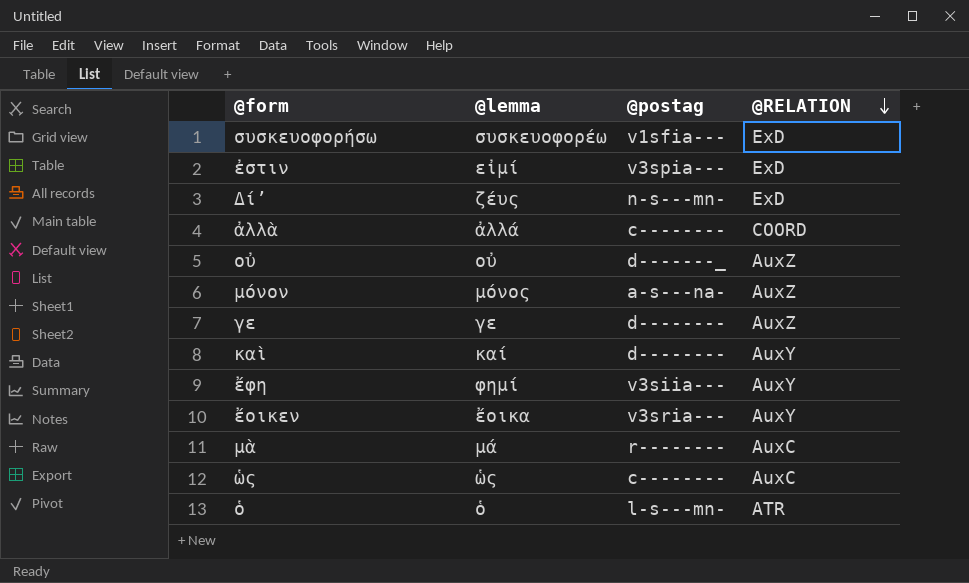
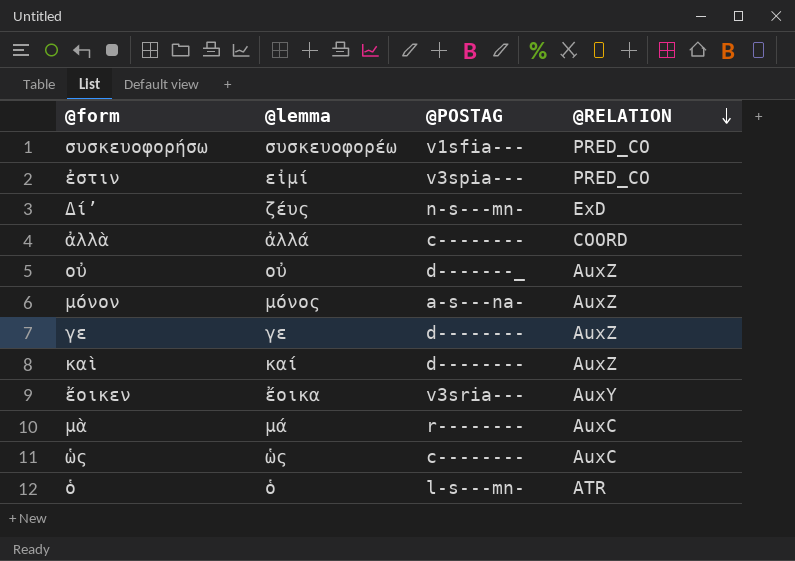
column name: @postag -> @POSTAG
row ἔφη: φημί | v3siia--- | AuxY -> none
συσκευοφορήσω | @RELATION: ExD -> PRED_CO
ἐστιν | @RELATION: ExD -> PRED_CO
καὶ | @RELATION: AuxY -> AuxZ

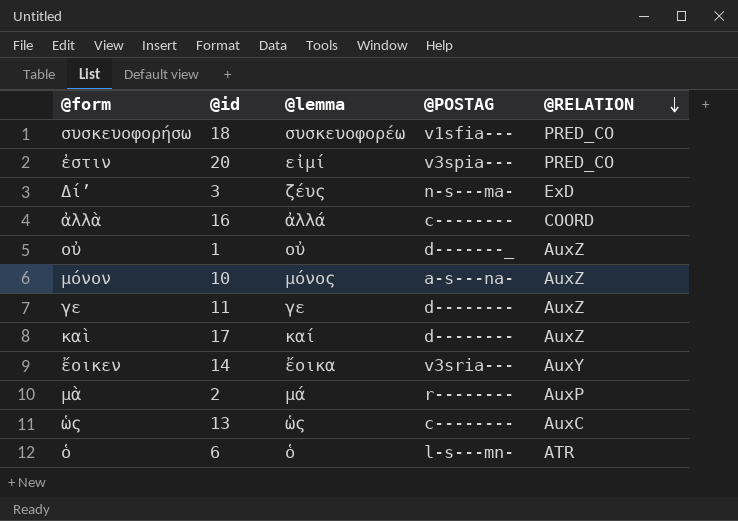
column @id | position: none -> 2
Δίʼ | @POSTAG: n-s---mn- -> n-s---ma-
μὰ | @RELATION: AuxC -> AuxP

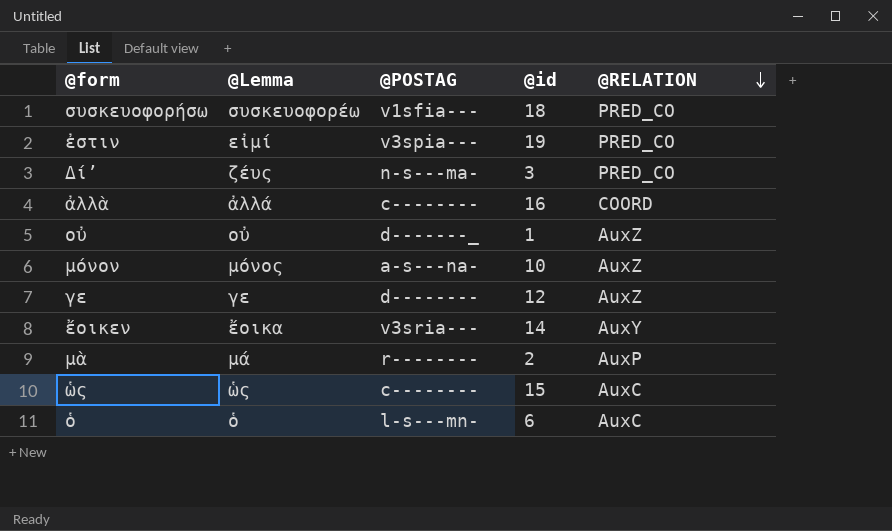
column name: @lemma -> @Lemma
column @id | position: 2 -> 4
row καὶ: 17 | καί | d-------- | AuxZ -> none
ἐστιν | @id: 20 -> 19
Δίʼ | @RELATION: ExD -> PRED_CO
γε | @id: 11 -> 12
ὡς | @id: 13 -> 15
ὁ | @RELATION: ATR -> AuxC

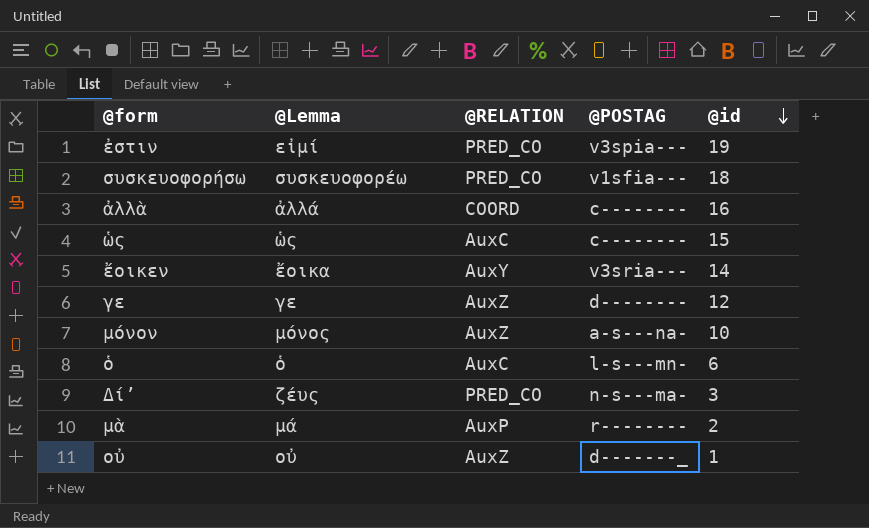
row order: @RELATION descending -> @id descending
column @RELATION | position: 5 -> 3

